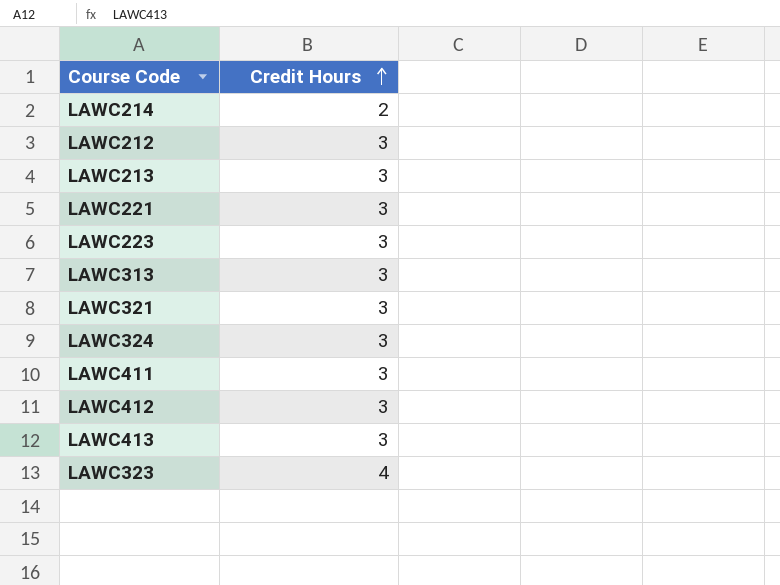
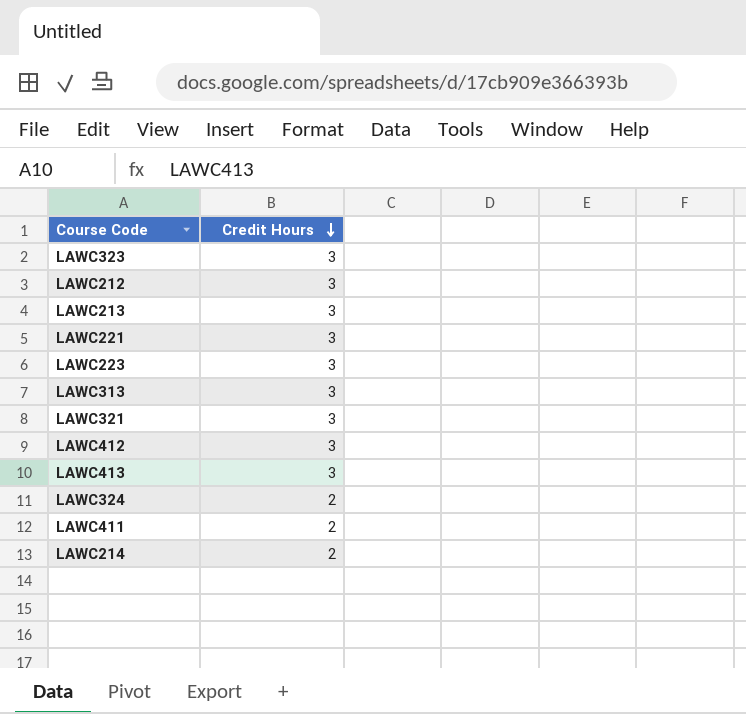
row order: Credit Hours ascending -> Credit Hours descending
LAWC323 | Credit Hours: 4 -> 3
LAWC324 | Credit Hours: 3 -> 2
LAWC411 | Credit Hours: 3 -> 2

